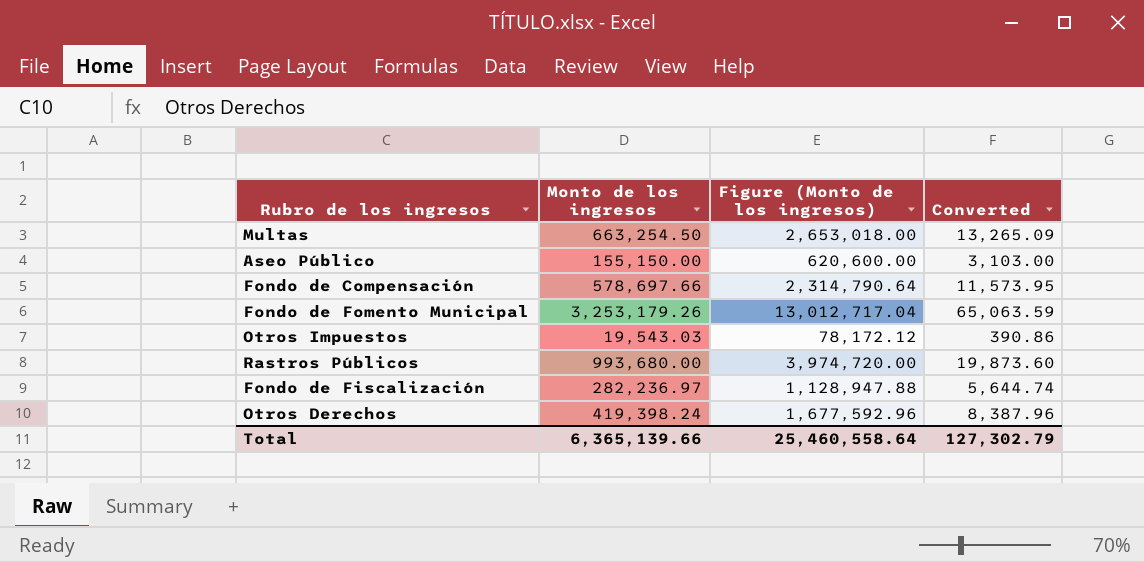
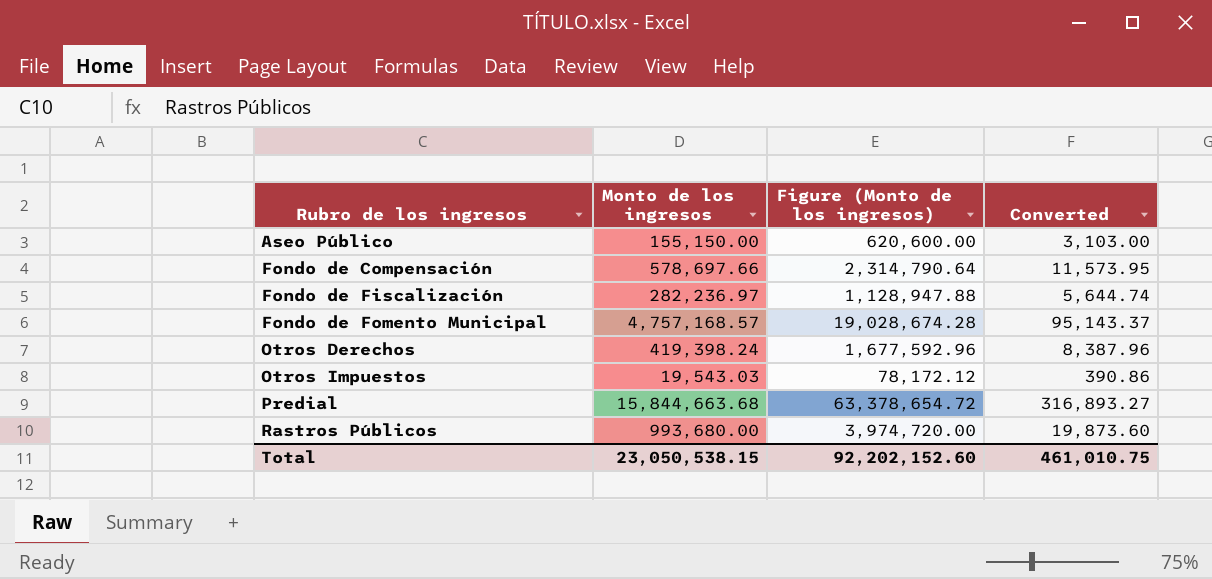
row order: none -> Rubro de los ingresos ascending
row Multas: 663,254.50 | 2,653,018.00 | 13,265.09 -> none
Fondo de Fomento Municipal | Monto de los ingresos: 3,253,179.26 -> 4,757,168.57
Fondo de Fomento Municipal | Figure (Monto de los ingresos): 13,012,717.04 -> 19,028,674.28
Fondo de Fomento Municipal | Converted: 65,063.59 -> 95,143.37
row Predial: none -> 15,844,663.68 | 63,378,654.72 | 316,893.27
Total | Monto de los ingresos: 6,365,139.66 -> 23,050,538.15
Total | Figure (Monto de los ingresos): 25,460,558.64 -> 92,202,152.60
Total | Converted: 127,302.79 -> 461,010.75

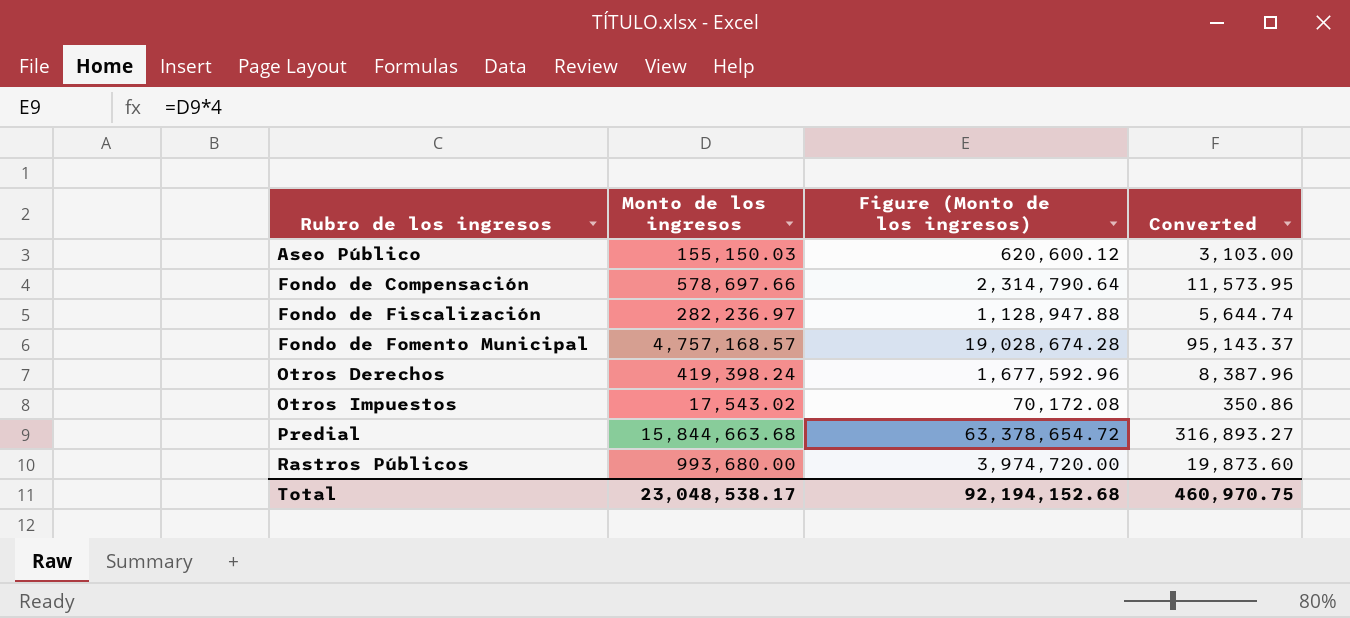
Aseo Público | Monto de los ingresos: 155,150.00 -> 155,150.03
Aseo Público | Figure (Monto de los ingresos): 620,600.00 -> 620,600.12
Otros Impuestos | Monto de los ingresos: 19,543.03 -> 17,543.02
Otros Impuestos | Figure (Monto de los ingresos): 78,172.12 -> 70,172.08
Otros Impuestos | Converted: 390.86 -> 350.86
Total | Monto de los ingresos: 23,050,538.15 -> 23,048,538.17
Total | Figure (Monto de los ingresos): 92,202,152.60 -> 92,194,152.68
Total | Converted: 461,010.75 -> 460,970.75

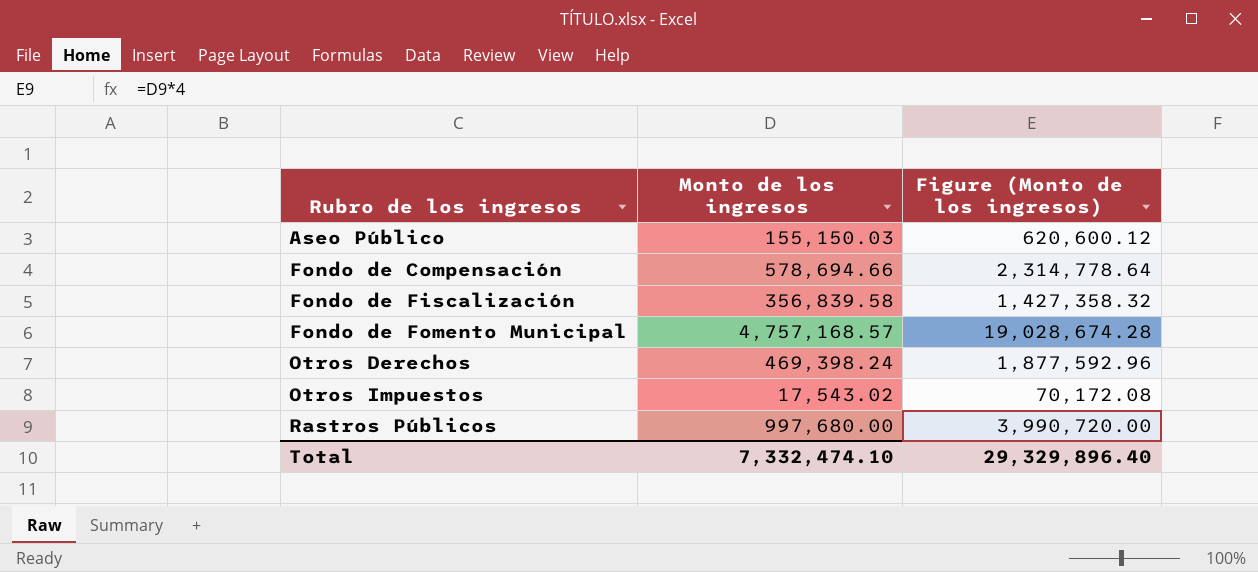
column Converted | formula: [Monto de los ingresos] * 0.02 -> none
row Predial: 15,844,663.68 | 63,378,654.72 | 316,893.27 -> none
Fondo de Compensación | Monto de los ingresos: 578,697.66 -> 578,694.66
Fondo de Compensación | Figure (Monto de los ingresos): 2,314,790.64 -> 2,314,778.64
Fondo de Fiscalización | Monto de los ingresos: 282,236.97 -> 356,839.58
Fondo de Fiscalización | Figure (Monto de los ingresos): 1,128,947.88 -> 1,427,358.32
Otros Derechos | Monto de los ingresos: 419,398.24 -> 469,398.24
Otros Derechos | Figure (Monto de los ingresos): 1,677,592.96 -> 1,877,592.96
Rastros Públicos | Monto de los ingresos: 993,680.00 -> 997,680.00
Rastros Públicos | Figure (Monto de los ingresos): 3,974,720.00 -> 3,990,720.00
Total | Monto de los ingresos: 23,048,538.17 -> 7,332,474.10
Total | Figure (Monto de los ingresos): 92,194,152.68 -> 29,329,896.40

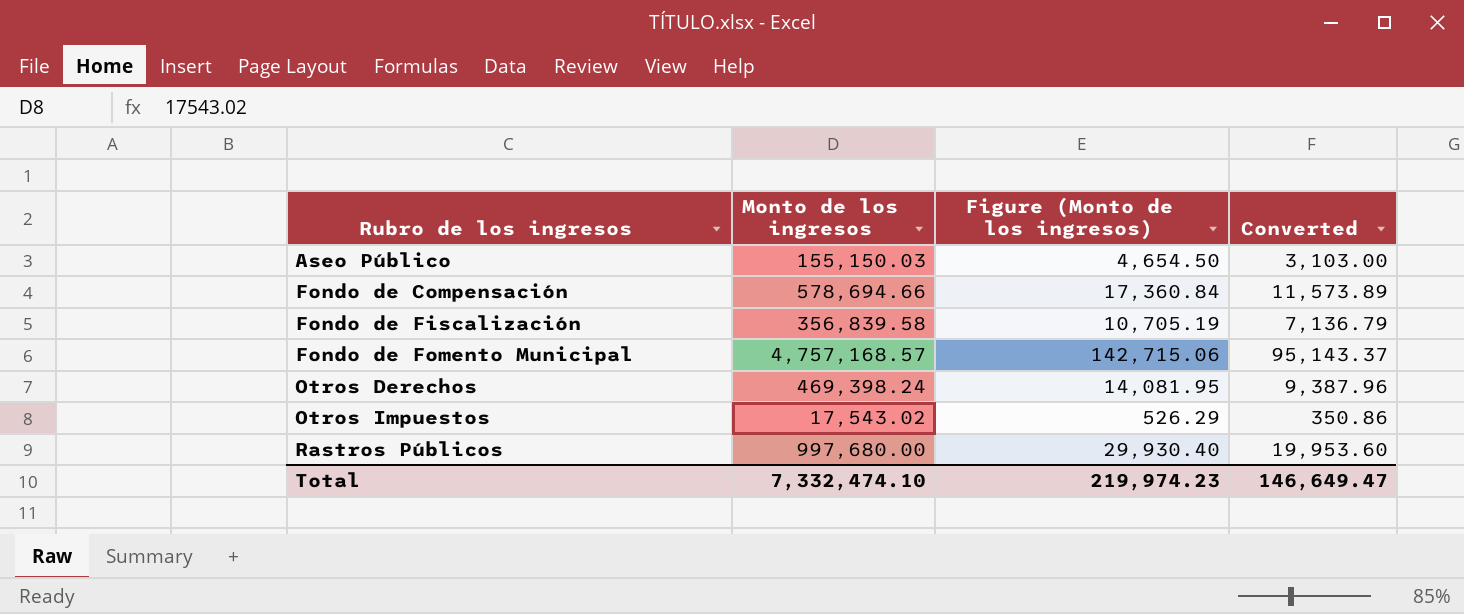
column Figure (Monto de los ingresos) | formula: [Monto de los ingresos] * 4 -> [Monto de los ingresos] * 0.03
column Converted | formula: none -> [Monto de los ingresos] * 0.02
Total | Figure (Monto de los ingresos): 29,329,896.40 -> 219,974.23

